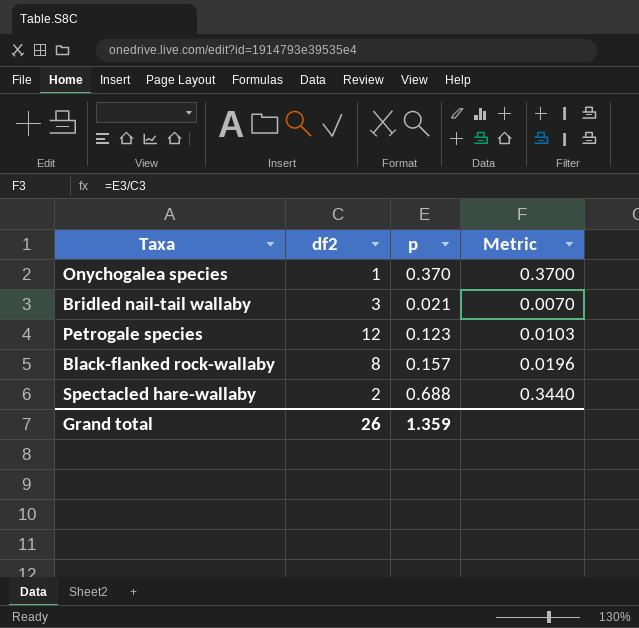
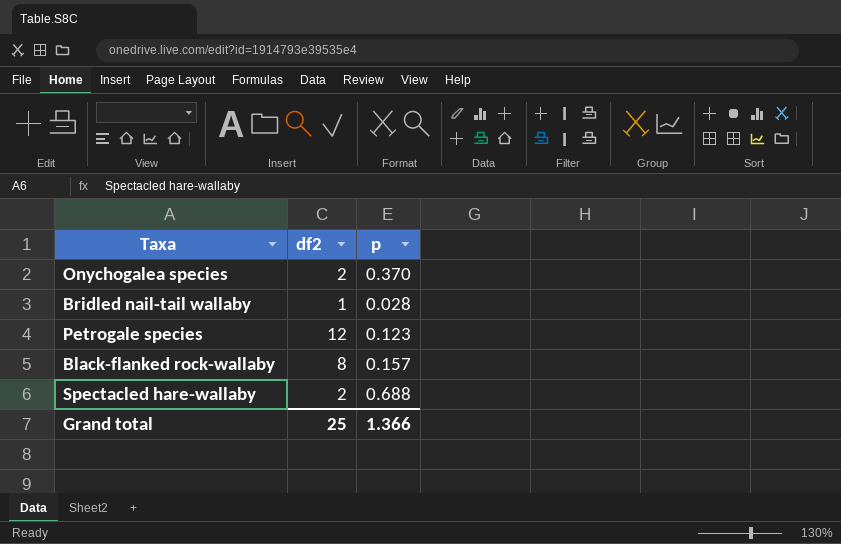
column Metric | formula: [p] / [df2] -> none
Onychogalea species | df2: 1 -> 2
Bridled nail-tail wallaby | df2: 3 -> 1
Bridled nail-tail wallaby | p: 0.021 -> 0.028
Grand total | df2: 26 -> 25
Grand total | p: 1.359 -> 1.366

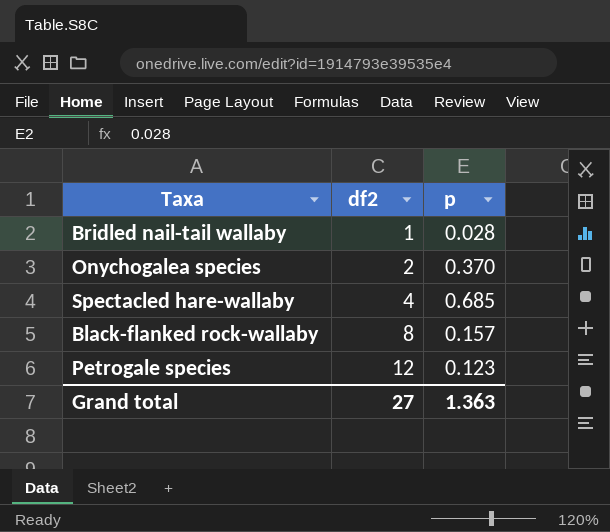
row order: none -> df2 ascending
Spectacled hare-wallaby | df2: 2 -> 4
Spectacled hare-wallaby | p: 0.688 -> 0.685
Grand total | df2: 25 -> 27
Grand total | p: 1.366 -> 1.363

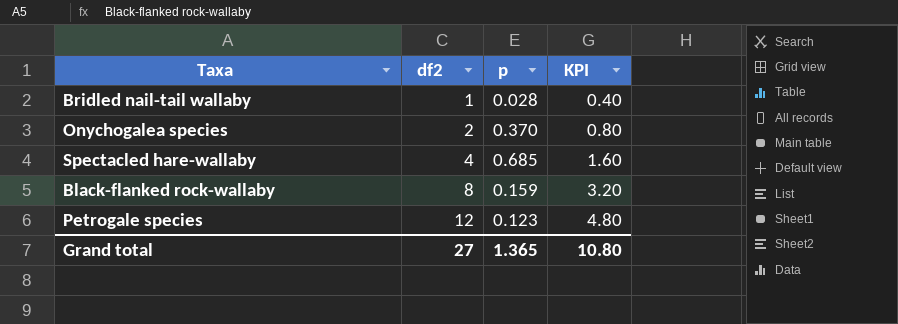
column KPI | formula: none -> [df2] * 0.4
Black-flanked rock-wallaby | p: 0.157 -> 0.159
Grand total | p: 1.363 -> 1.365

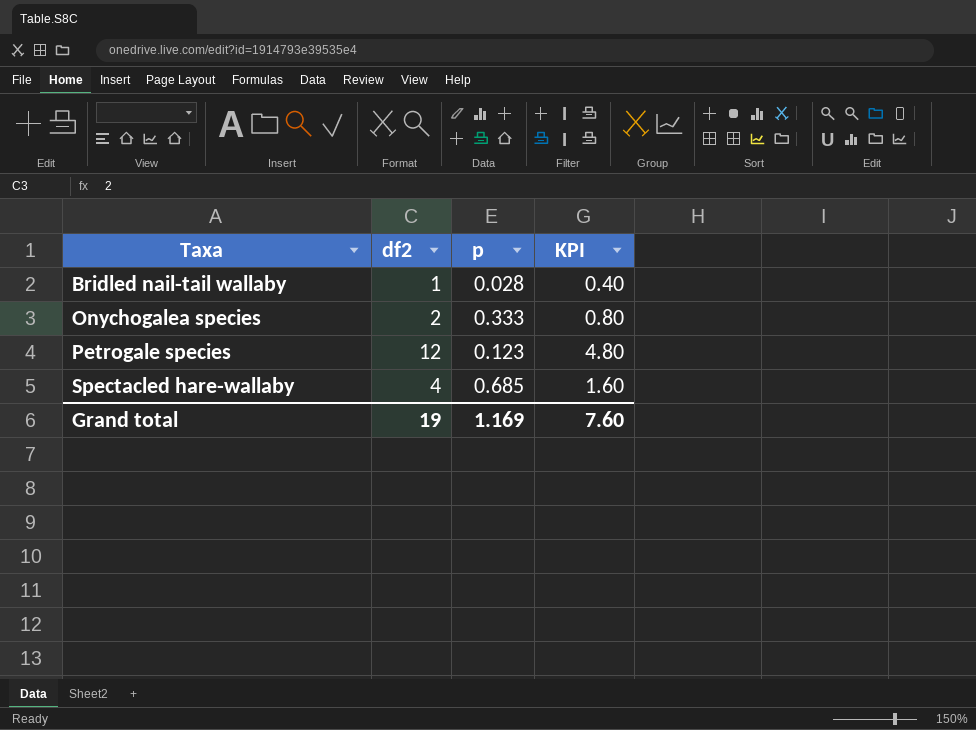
row order: df2 ascending -> Taxa ascending
row Black-flanked rock-wallaby: 8 | 0.159 | 3.20 -> none
Onychogalea species | p: 0.370 -> 0.333
Grand total | df2: 27 -> 19
Grand total | p: 1.365 -> 1.169
Grand total | KPI: 10.80 -> 7.60

